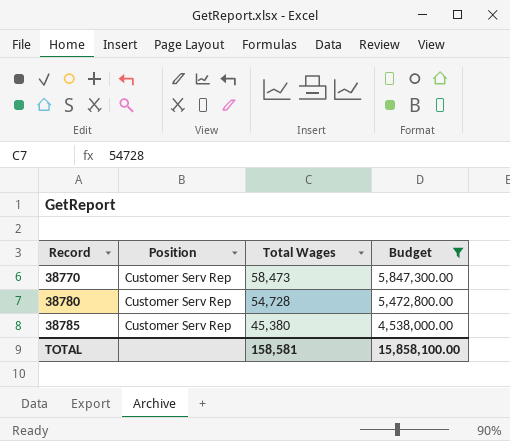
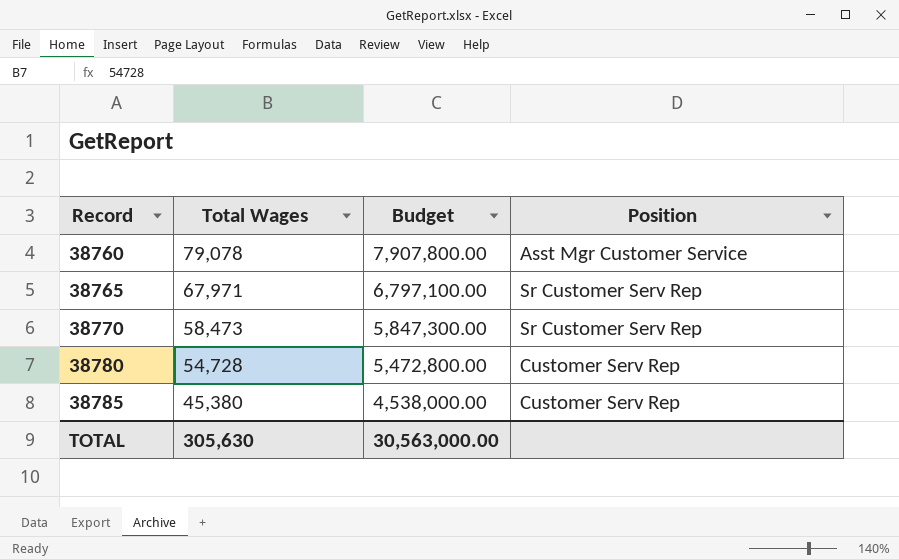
filter: Budget <= 5,847,300.00 -> none
column Position | position: 2 -> 4
38770 | Position: Customer Serv Rep -> Sr Customer Serv Rep
TOTAL | Total Wages: 158,581 -> 305,630
TOTAL | Budget: 15,858,100.00 -> 30,563,000.00

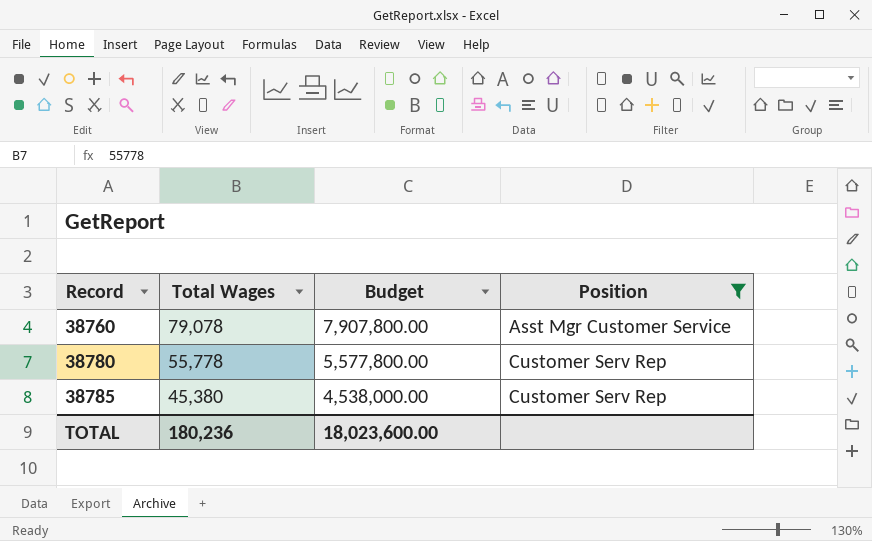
filter: none -> Position != Sr Customer Serv Rep
38780 | Total Wages: 54,728 -> 55,778
38780 | Budget: 5,472,800.00 -> 5,577,800.00
TOTAL | Total Wages: 305,630 -> 180,236
TOTAL | Budget: 30,563,000.00 -> 18,023,600.00

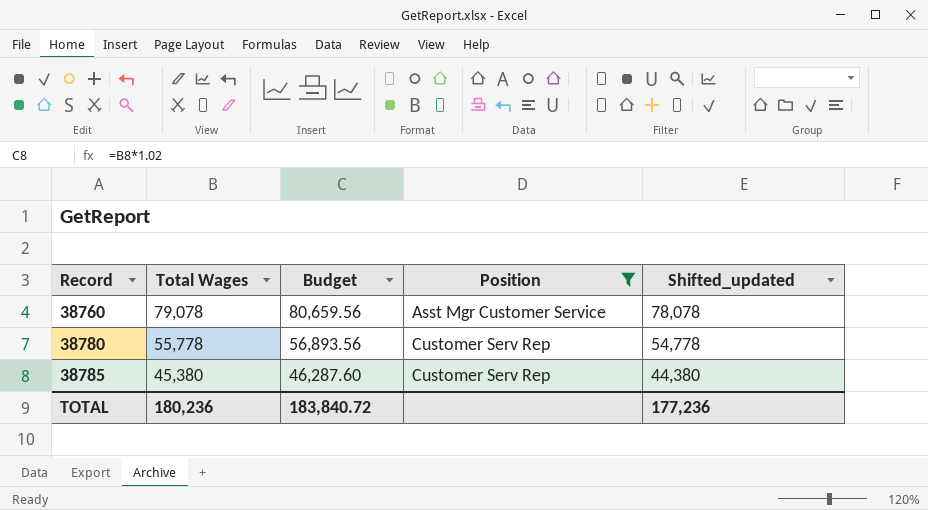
column Budget | formula: [Total Wages] * 100 -> [Total Wages] * 1.02
column Shifted_updated | formula: none -> [Total Wages] - 1000
TOTAL | Budget: 18,023,600.00 -> 183,840.72

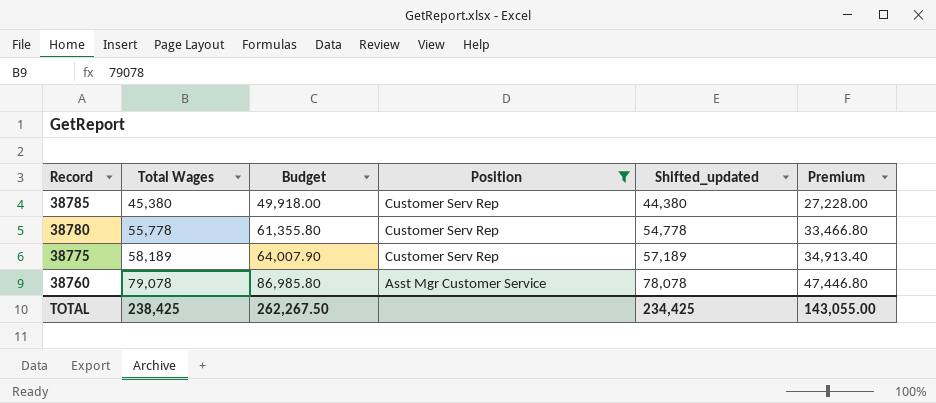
row order: Record ascending -> Record descending
column Budget | formula: [Total Wages] * 1.02 -> [Total Wages] * 1.1
column Premium | formula: none -> [Total Wages] * 0.6
row 38775: none -> 58,189 | 64,007.90 | Customer Serv Rep | 57,189 | 34,913.40
TOTAL | Total Wages: 180,236 -> 238,425
TOTAL | Budget: 183,840.72 -> 262,267.50
TOTAL | Shifted_updated: 177,236 -> 234,425

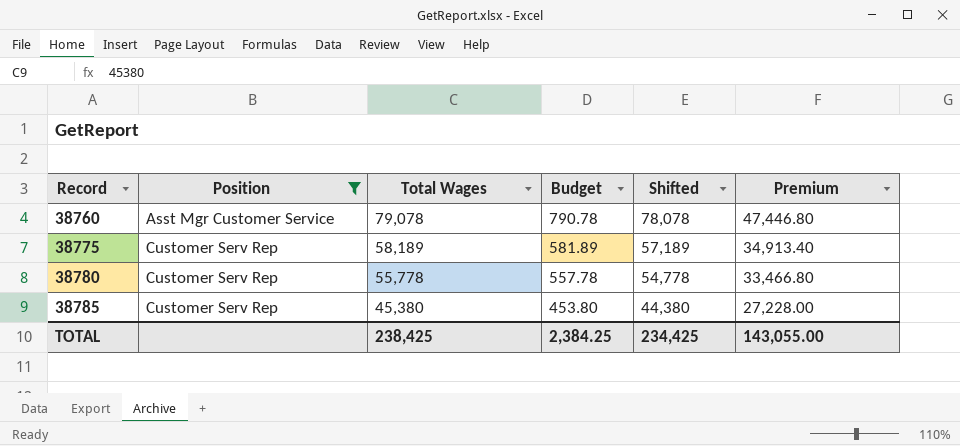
row order: Record descending -> Record ascending
column Position | position: 4 -> 2
column Budget | formula: [Total Wages] * 1.1 -> [Total Wages] * 0.01
column name: Shifted_updated -> Shifted
TOTAL | Budget: 262,267.50 -> 2,384.25

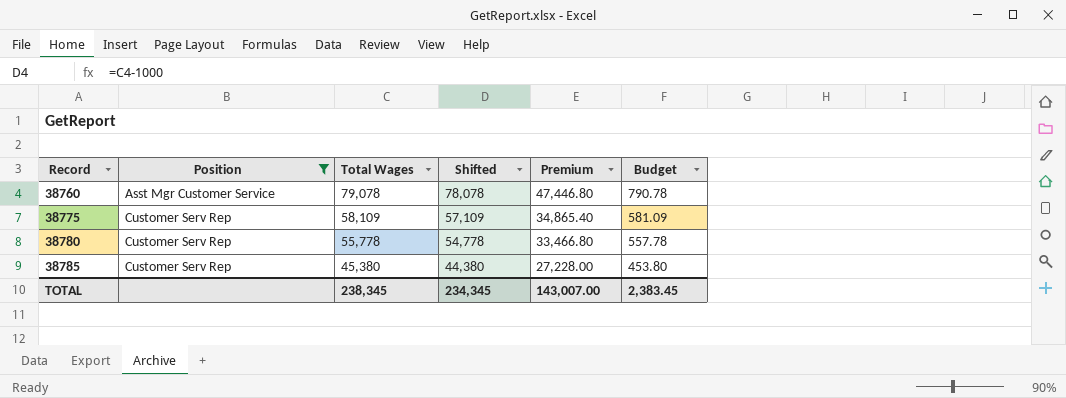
column Budget | position: 4 -> 6
38775 | Total Wages: 58,189 -> 58,109
38775 | Shifted: 57,189 -> 57,109
38775 | Premium: 34,913.40 -> 34,865.40
38775 | Budget: 581.89 -> 581.09
TOTAL | Total Wages: 238,425 -> 238,345
TOTAL | Shifted: 234,425 -> 234,345
TOTAL | Premium: 143,055.00 -> 143,007.00
TOTAL | Budget: 2,384.25 -> 2,383.45

